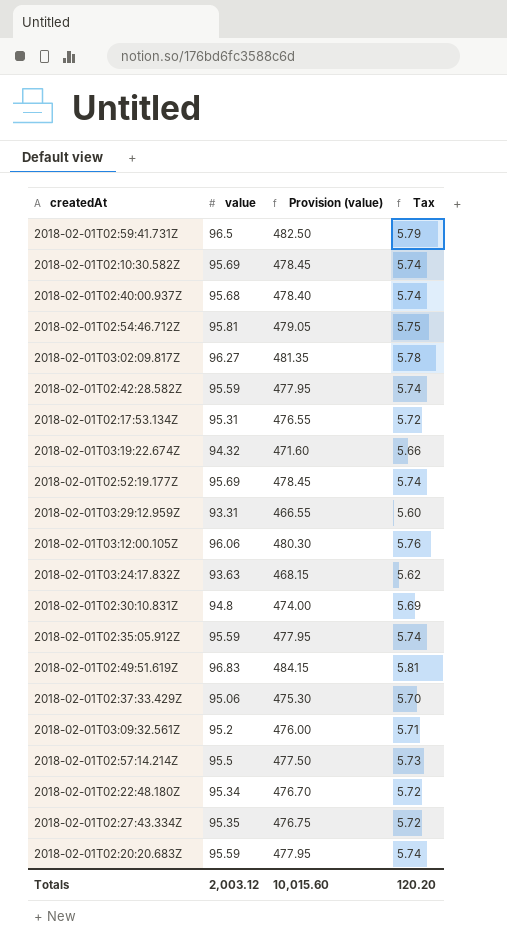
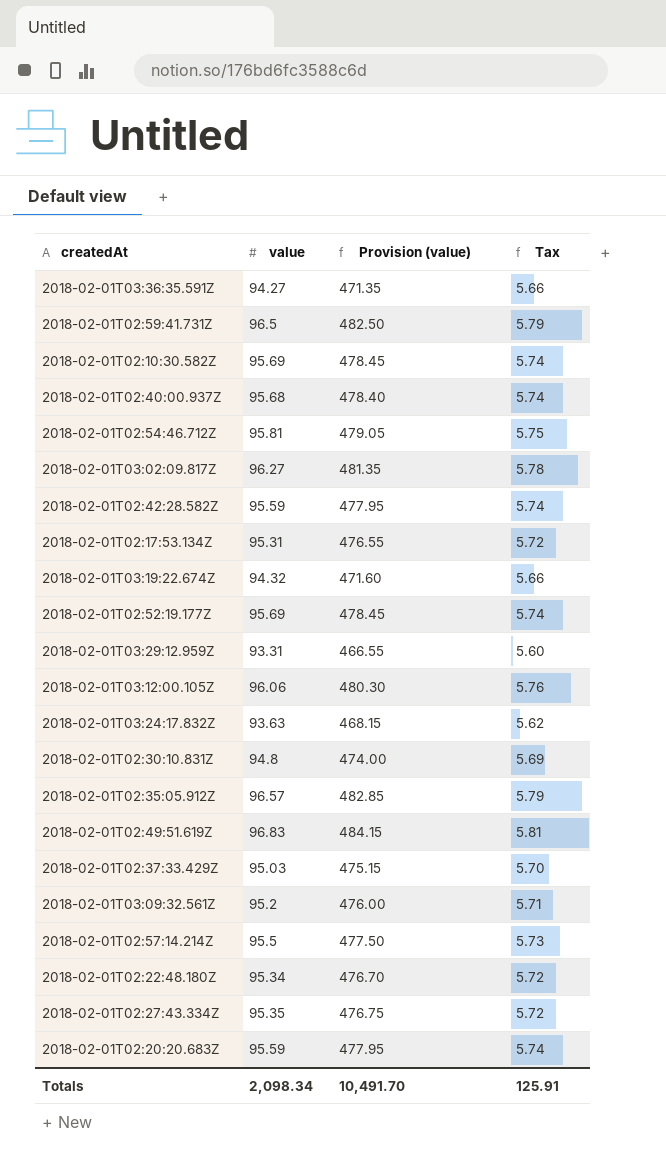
row 2018-02-01T03:36:35.591Z: none -> 94.27 | 471.35 | 5.66
2018-02-01T02:35:05.912Z | value: 95.59 -> 96.57
2018-02-01T02:35:05.912Z | Provision (value): 477.95 -> 482.85
2018-02-01T02:35:05.912Z | Tax: 5.74 -> 5.79
2018-02-01T02:37:33.429Z | value: 95.06 -> 95.03
2018-02-01T02:37:33.429Z | Provision (value): 475.30 -> 475.15
Totals | value: 2,003.12 -> 2,098.34
Totals | Provision (value): 10,015.60 -> 10,491.70
Totals | Tax: 120.20 -> 125.91

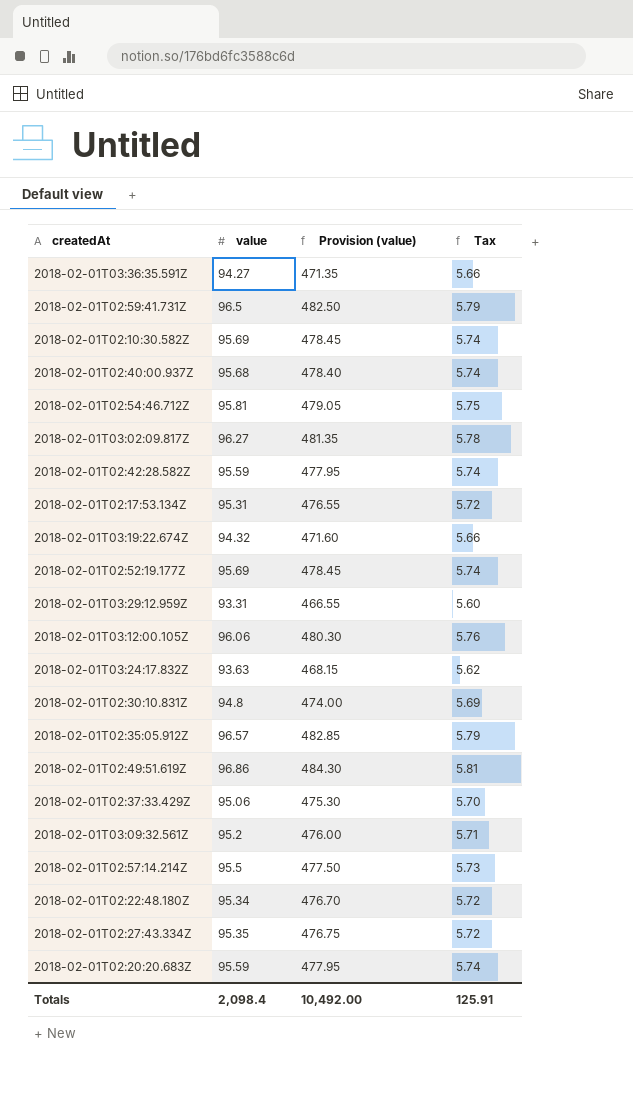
2018-02-01T02:49:51.619Z | value: 96.83 -> 96.86
2018-02-01T02:49:51.619Z | Provision (value): 484.15 -> 484.30
2018-02-01T02:37:33.429Z | value: 95.03 -> 95.06
2018-02-01T02:37:33.429Z | Provision (value): 475.15 -> 475.30
Totals | value: 2,098.34 -> 2,098.4
Totals | Provision (value): 10,491.70 -> 10,492.00

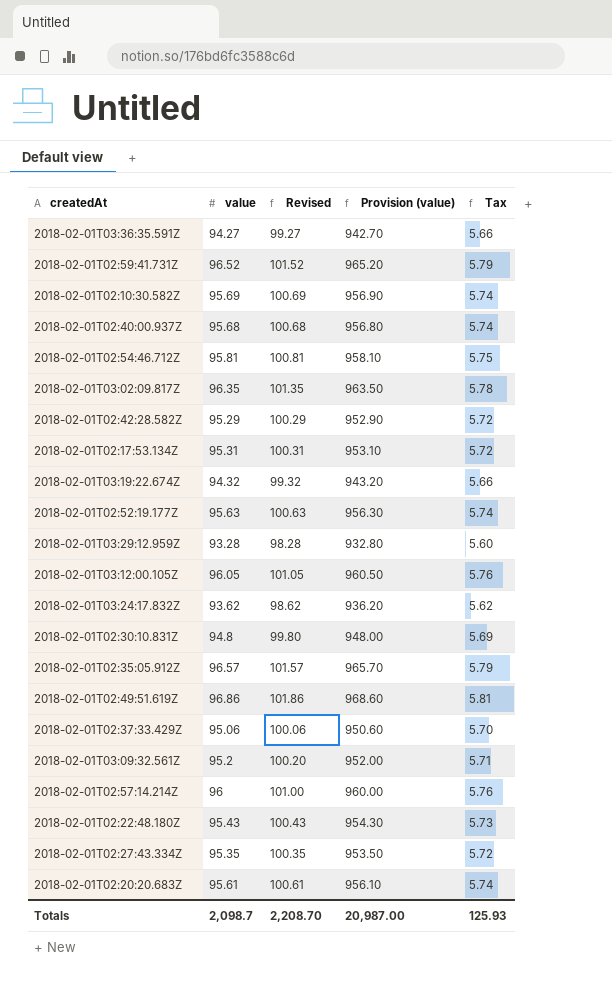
column Revised | formula: none -> [value] + 5
column Provision (value) | formula: [value] * 5 -> [value] * 10
2018-02-01T02:59:41.731Z | value: 96.5 -> 96.52
2018-02-01T03:02:09.817Z | value: 96.27 -> 96.35
2018-02-01T02:42:28.582Z | value: 95.59 -> 95.29
2018-02-01T02:42:28.582Z | Tax: 5.74 -> 5.72
2018-02-01T02:52:19.177Z | value: 95.69 -> 95.63
2018-02-01T03:29:12.959Z | value: 93.31 -> 93.28
2018-02-01T03:12:00.105Z | value: 96.06 -> 96.05
2018-02-01T03:24:17.832Z | value: 93.63 -> 93.62
2018-02-01T02:57:14.214Z | value: 95.5 -> 96
2018-02-01T02:57:14.214Z | Tax: 5.73 -> 5.76
2018-02-01T02:22:48.180Z | value: 95.34 -> 95.43
2018-02-01T02:22:48.180Z | Tax: 5.72 -> 5.73
2018-02-01T02:20:20.683Z | value: 95.59 -> 95.61
Totals | value: 2,098.4 -> 2,098.7
Totals | Provision (value): 10,492.00 -> 20,987.00
Totals | Tax: 125.91 -> 125.93

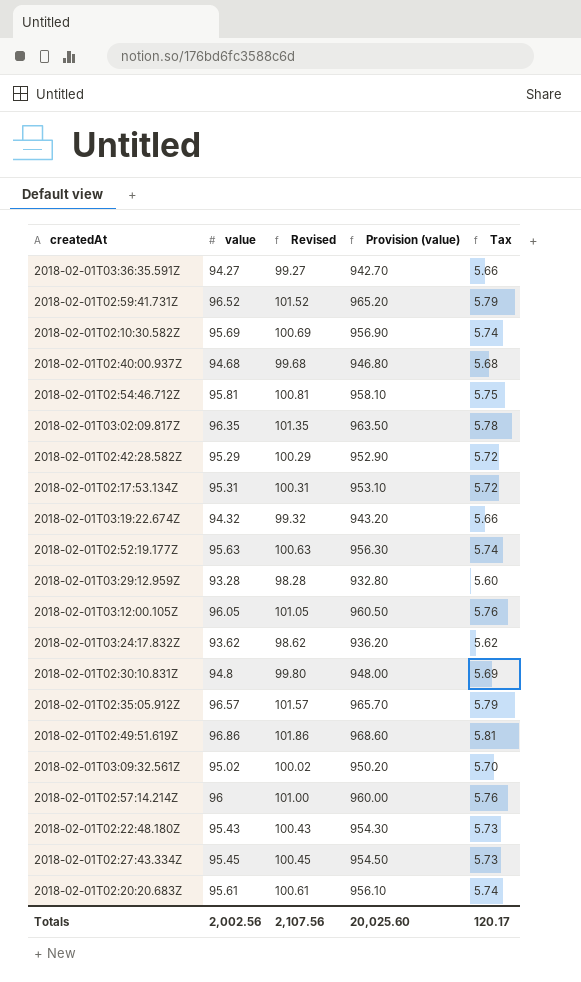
row 2018-02-01T02:37:33.429Z: 95.06 | 100.06 | 950.60 | 5.70 -> none
2018-02-01T02:40:00.937Z | value: 95.68 -> 94.68
2018-02-01T02:40:00.937Z | Revised: 100.68 -> 99.68
2018-02-01T02:40:00.937Z | Provision (value): 956.80 -> 946.80
2018-02-01T02:40:00.937Z | Tax: 5.74 -> 5.68
2018-02-01T03:09:32.561Z | value: 95.2 -> 95.02
2018-02-01T03:09:32.561Z | Revised: 100.20 -> 100.02
2018-02-01T03:09:32.561Z | Provision (value): 952.00 -> 950.20
2018-02-01T03:09:32.561Z | Tax: 5.71 -> 5.70
2018-02-01T02:27:43.334Z | value: 95.35 -> 95.45
2018-02-01T02:27:43.334Z | Revised: 100.35 -> 100.45
2018-02-01T02:27:43.334Z | Provision (value): 953.50 -> 954.50
2018-02-01T02:27:43.334Z | Tax: 5.72 -> 5.73
Totals | value: 2,098.7 -> 2,002.56
Totals | Revised: 2,208.70 -> 2,107.56
Totals | Provision (value): 20,987.00 -> 20,025.60
Totals | Tax: 125.93 -> 120.17

